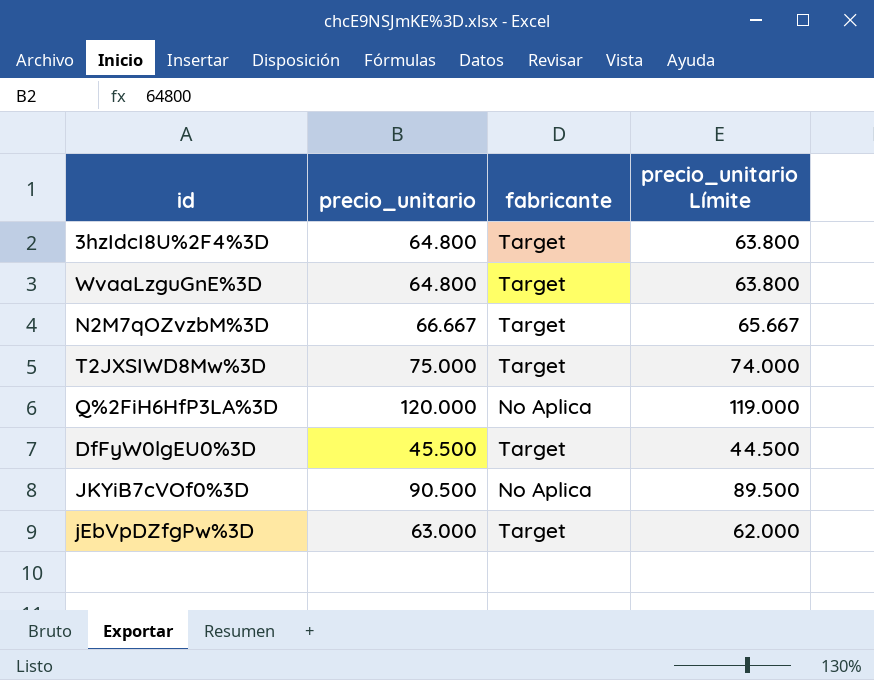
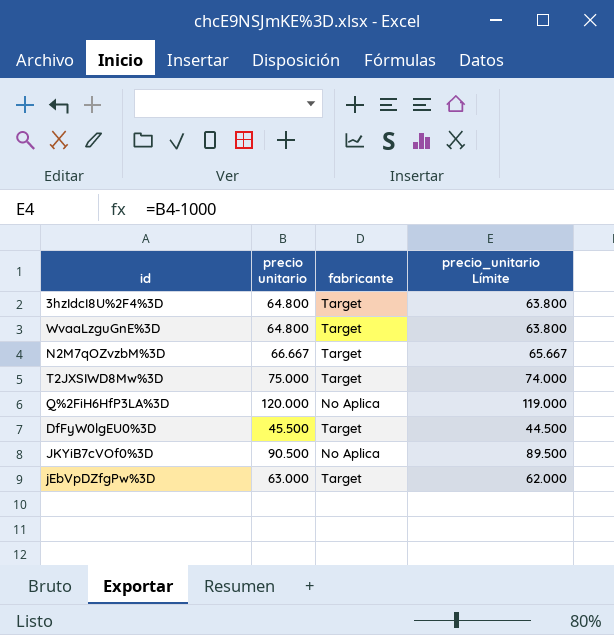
column name: precio_unitario -> precio unitario

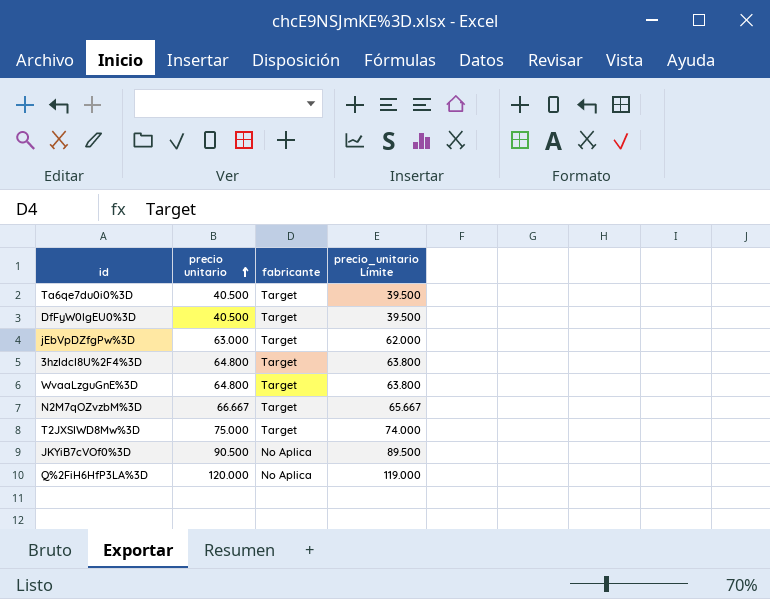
row order: none -> precio unitario ascending
row Ta6qe7du0i0%3D: none -> 40.500 | Target | 39.500
DfFyW0lgEU0%3D | precio unitario: 45.500 -> 40.500
DfFyW0lgEU0%3D | precio_unitario Límite: 44.500 -> 39.500

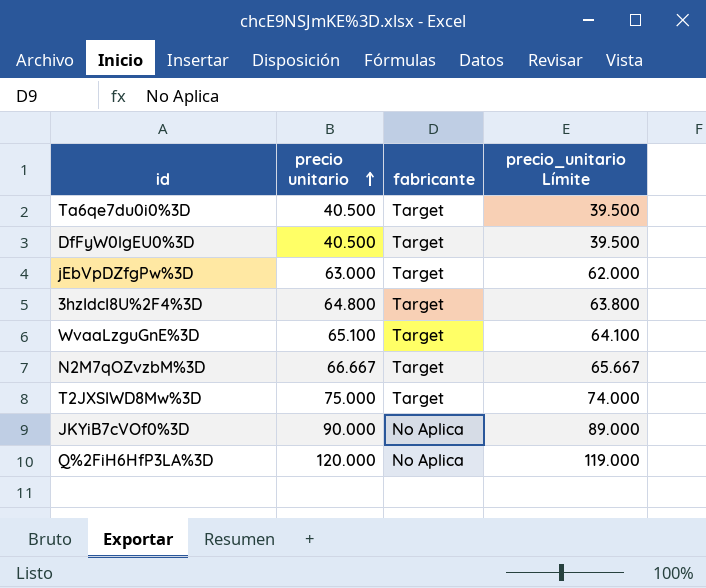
WvaaLzguGnE%3D | precio unitario: 64.800 -> 65.100
WvaaLzguGnE%3D | precio_unitario Límite: 63.800 -> 64.100
JKYiB7cVOf0%3D | precio unitario: 90.500 -> 90.000
JKYiB7cVOf0%3D | precio_unitario Límite: 89.500 -> 89.000

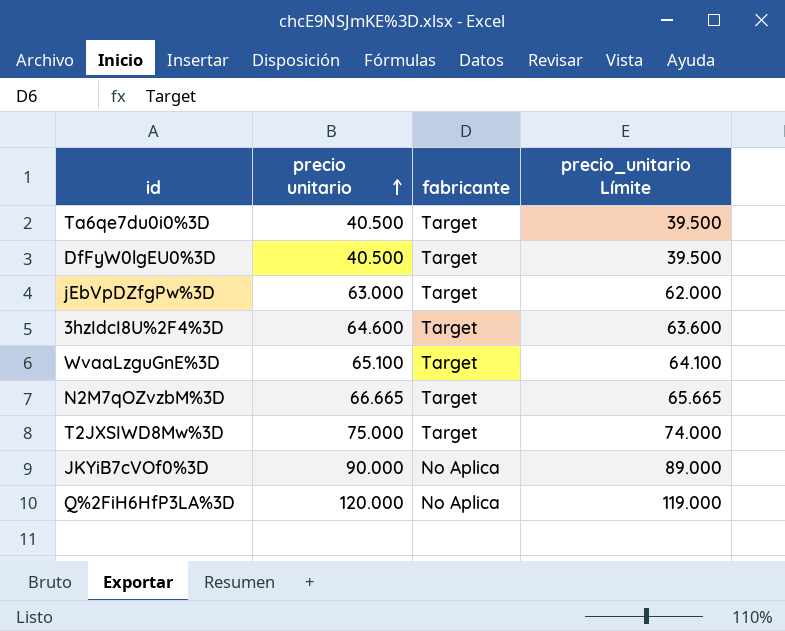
3hzIdcI8U%2F4%3D | precio unitario: 64.800 -> 64.600
3hzIdcI8U%2F4%3D | precio_unitario Límite: 63.800 -> 63.600
N2M7qOZvzbM%3D | precio unitario: 66.667 -> 66.665
N2M7qOZvzbM%3D | precio_unitario Límite: 65.667 -> 65.665

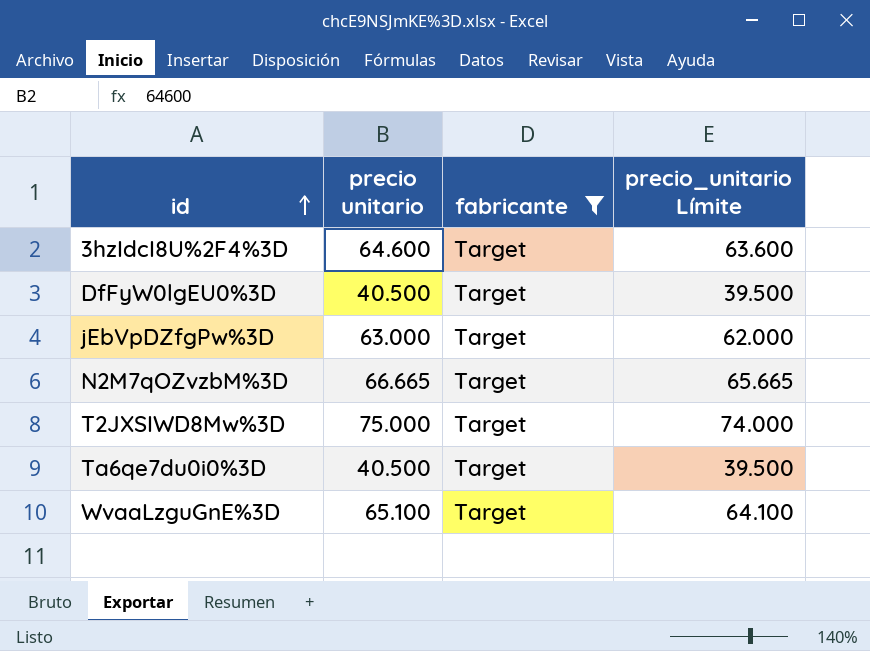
filter: none -> fabricante = Target
row order: precio unitario ascending -> id ascending

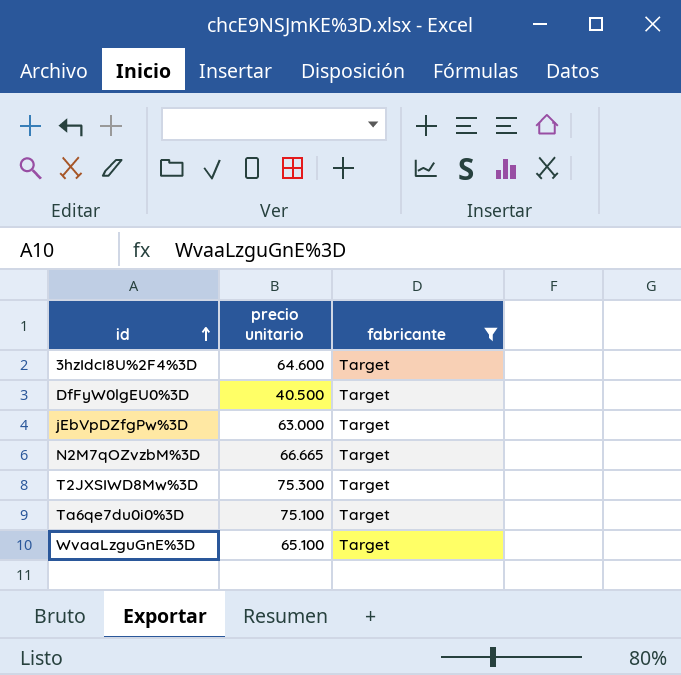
column precio_unitario Límite | formula: [precio unitario] - 1000 -> none
T2JXSIWD8Mw%3D | precio unitario: 75.000 -> 75.300
Ta6qe7du0i0%3D | precio unitario: 40.500 -> 75.100

